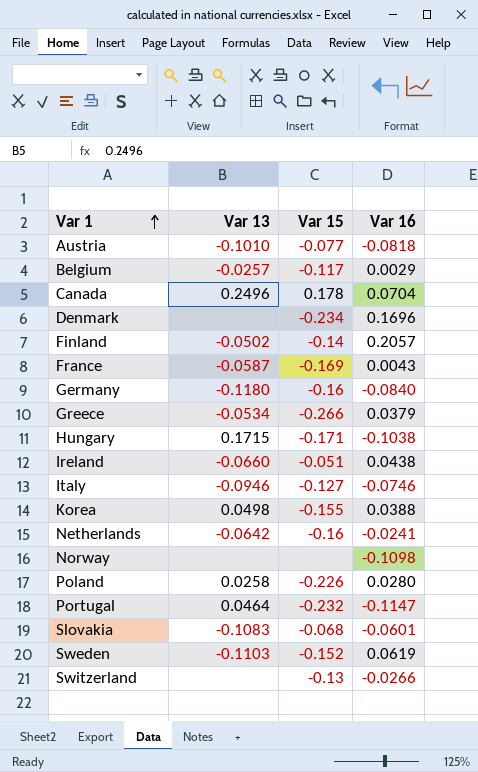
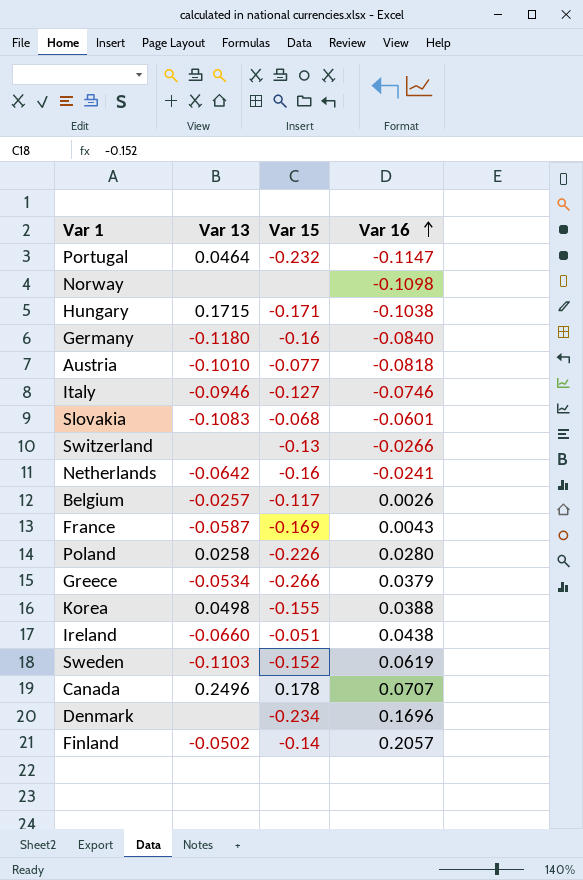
row order: Var 1 ascending -> Var 16 ascending
Belgium | Var 16: 0.0029 -> 0.0026
Canada | Var 16: 0.0704 -> 0.0707

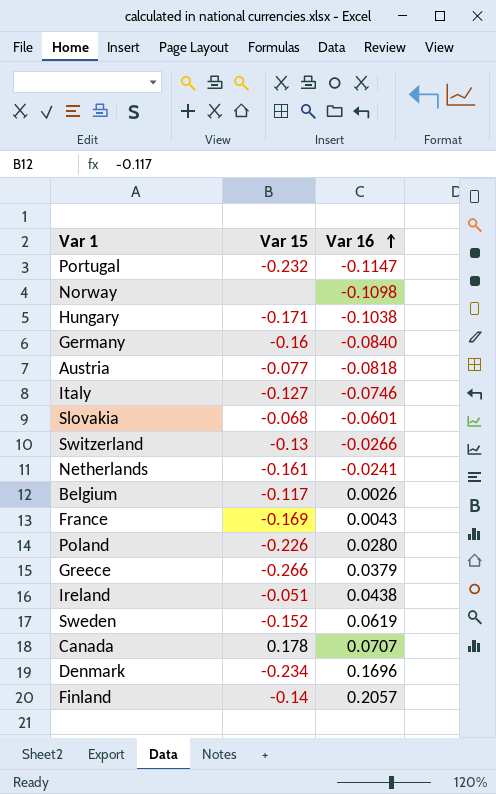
column Var 13 | position: 2 -> none
row Korea: 0.0498 | -0.155 | 0.0388 -> none
Netherlands | Var 15: -0.16 -> -0.161

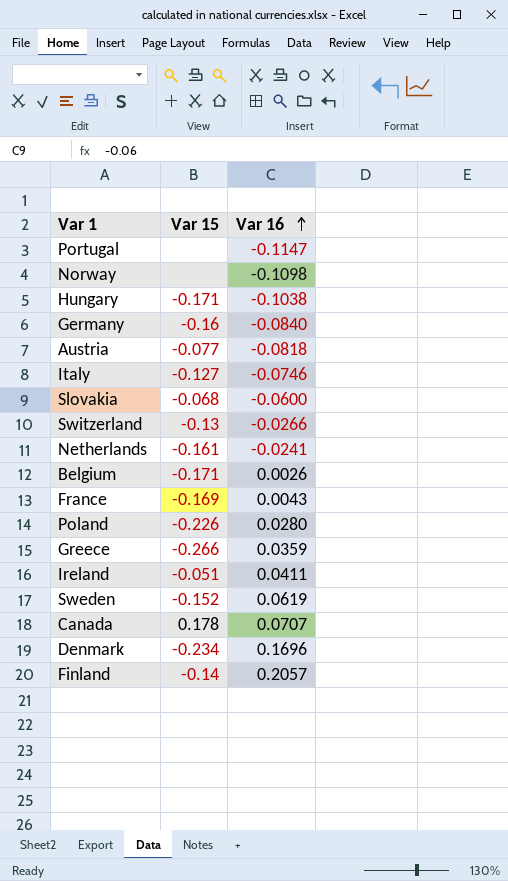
Portugal | Var 15: -0.232 -> none
Slovakia | Var 16: -0.0601 -> -0.0600
Belgium | Var 15: -0.117 -> -0.171
Greece | Var 16: 0.0379 -> 0.0359
Ireland | Var 16: 0.0438 -> 0.0411

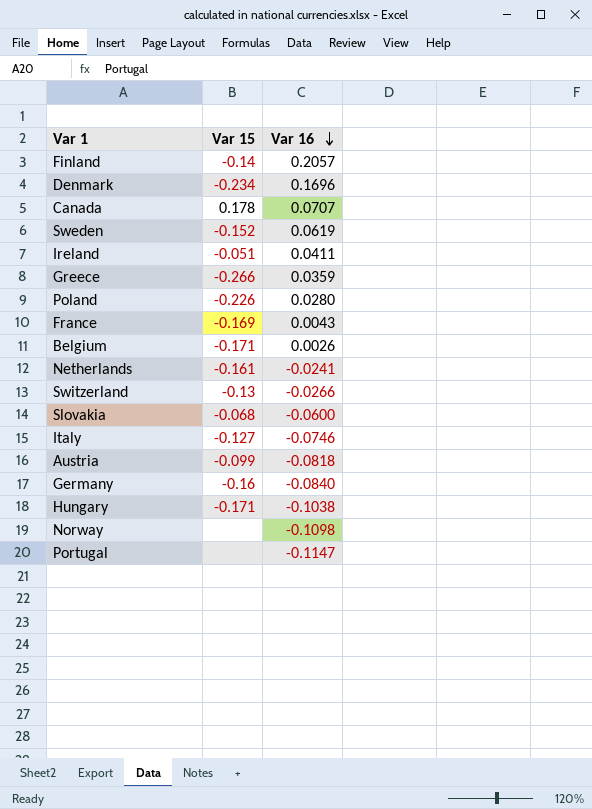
row order: Var 16 ascending -> Var 16 descending
Austria | Var 15: -0.077 -> -0.099

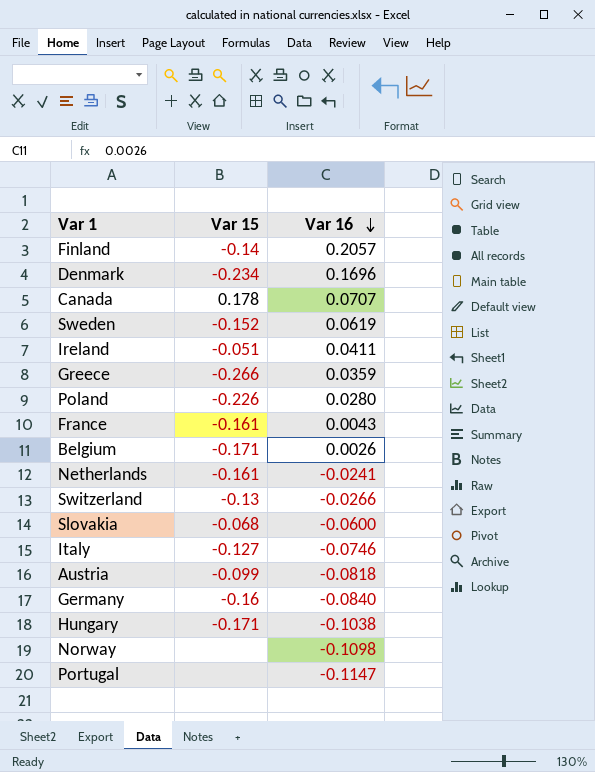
France | Var 15: -0.169 -> -0.161

